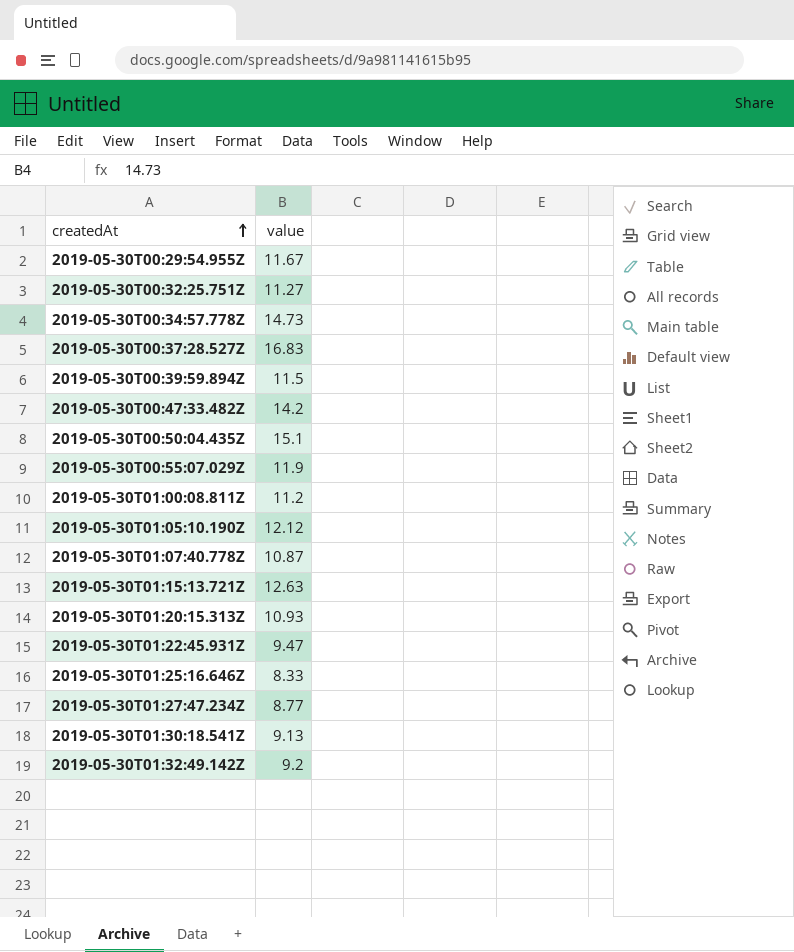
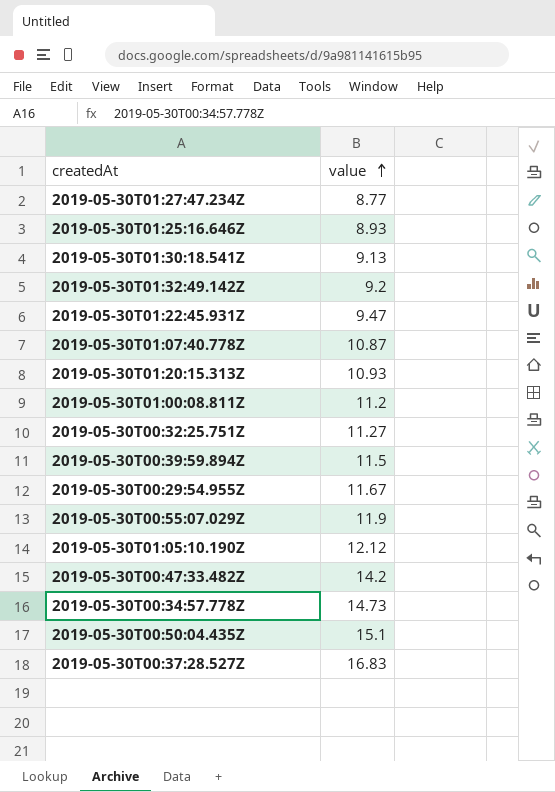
row order: createdAt ascending -> value ascending
row 2019-05-30T01:15:13.721Z: 12.63 -> none
2019-05-30T01:25:16.646Z | value: 8.33 -> 8.93

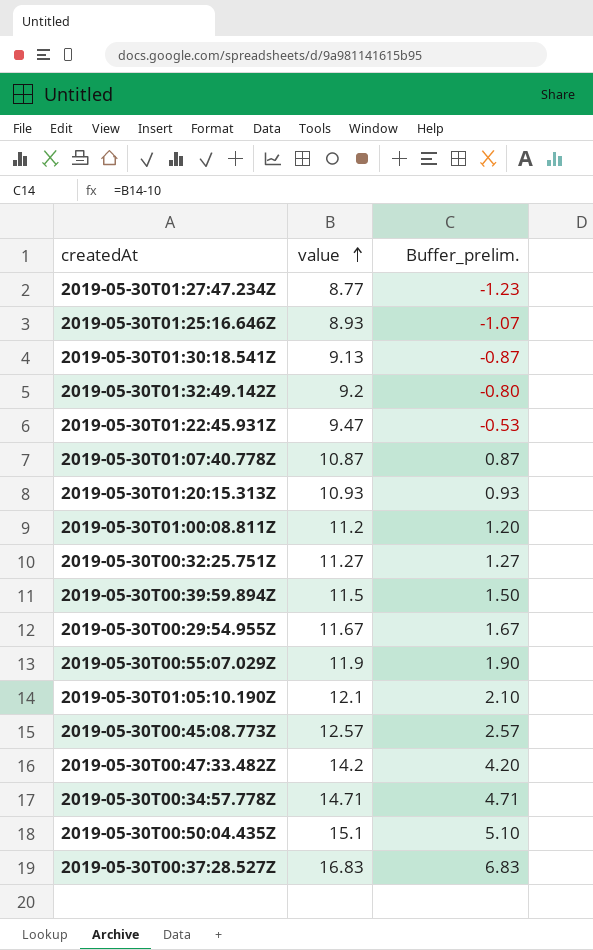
column Buffer_prelim. | formula: none -> [value] - 10
2019-05-30T01:05:10.190Z | value: 12.12 -> 12.1
row 2019-05-30T00:45:08.773Z: none -> 12.57 | 2.57
2019-05-30T00:34:57.778Z | value: 14.73 -> 14.71

